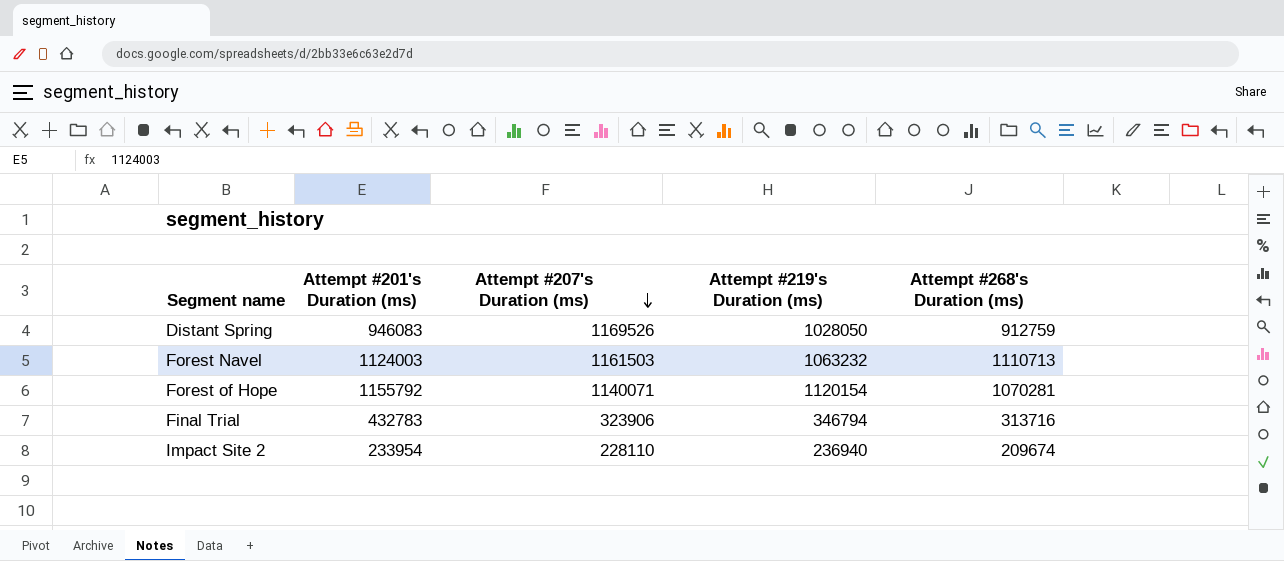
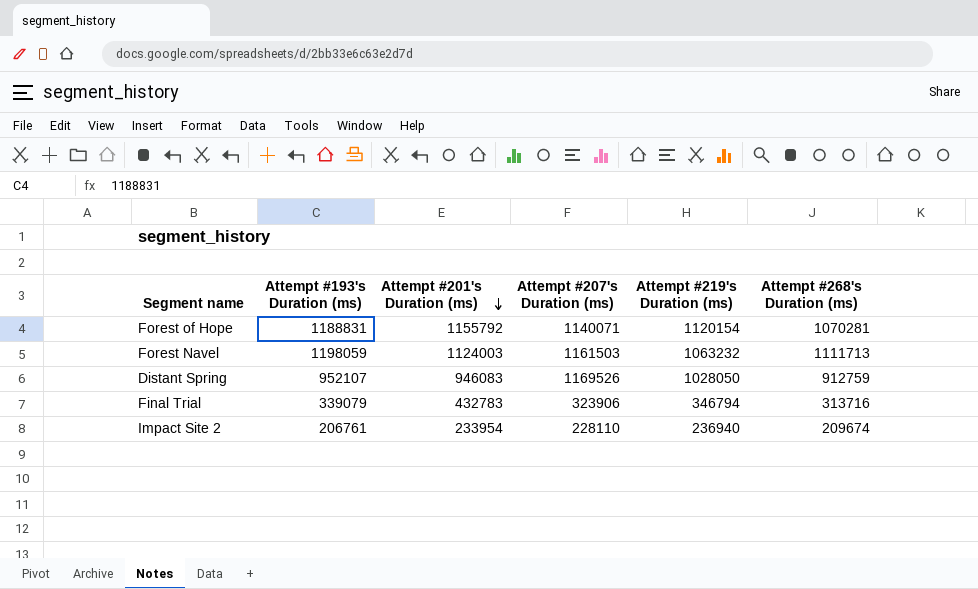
row order: Attempt #207's Duration (ms) descending -> Attempt #201's Duration (ms) descending
column Attempt #193's Duration (ms) | position: none -> 2
Forest Navel | Attempt #268's Duration (ms): 1110713 -> 1111713

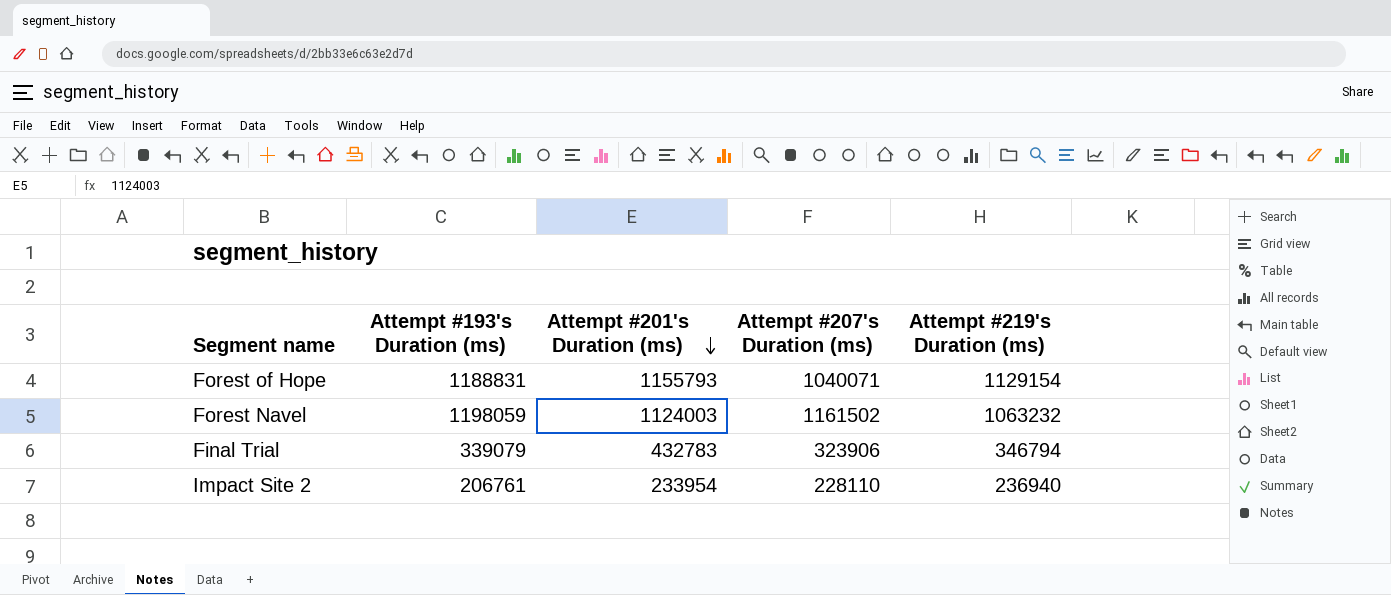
column Attempt #268's Duration (ms) | position: 6 -> none
row Distant Spring: 952107 | 946083 | 1169526 | 1028050 | 912759 -> none
Forest of Hope | Attempt #201's Duration (ms): 1155792 -> 1155793
Forest of Hope | Attempt #207's Duration (ms): 1140071 -> 1040071
Forest of Hope | Attempt #219's Duration (ms): 1120154 -> 1129154
Forest Navel | Attempt #207's Duration (ms): 1161503 -> 1161502

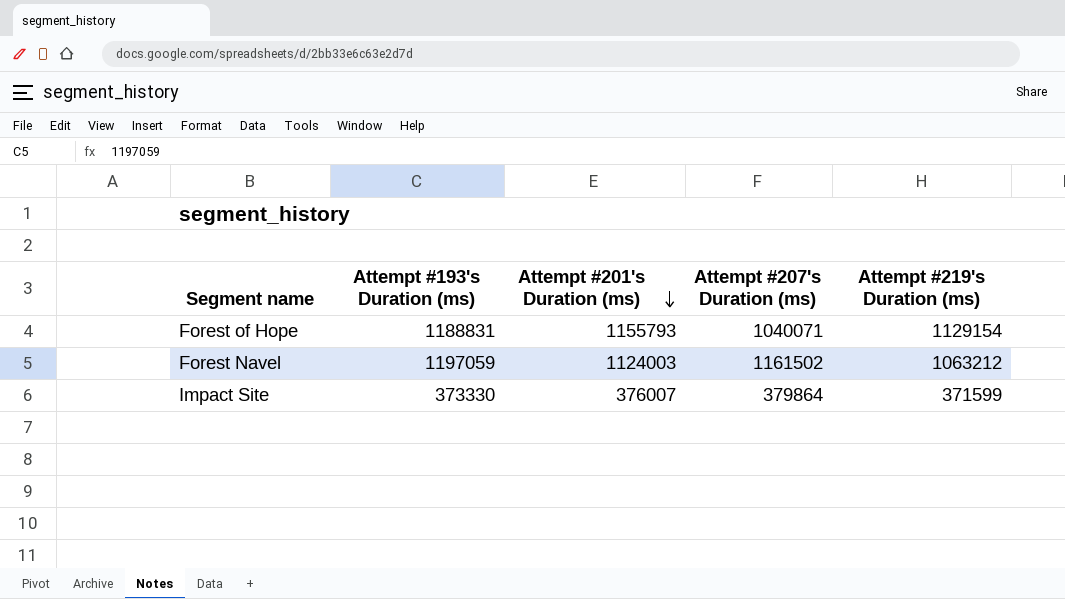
row Final Trial: 339079 | 432783 | 323906 | 346794 -> none
row Impact Site 2: 206761 | 233954 | 228110 | 236940 -> none
Forest Navel | Attempt #193's Duration (ms): 1198059 -> 1197059
Forest Navel | Attempt #219's Duration (ms): 1063232 -> 1063212
row Impact Site: none -> 373330 | 376007 | 379864 | 371599

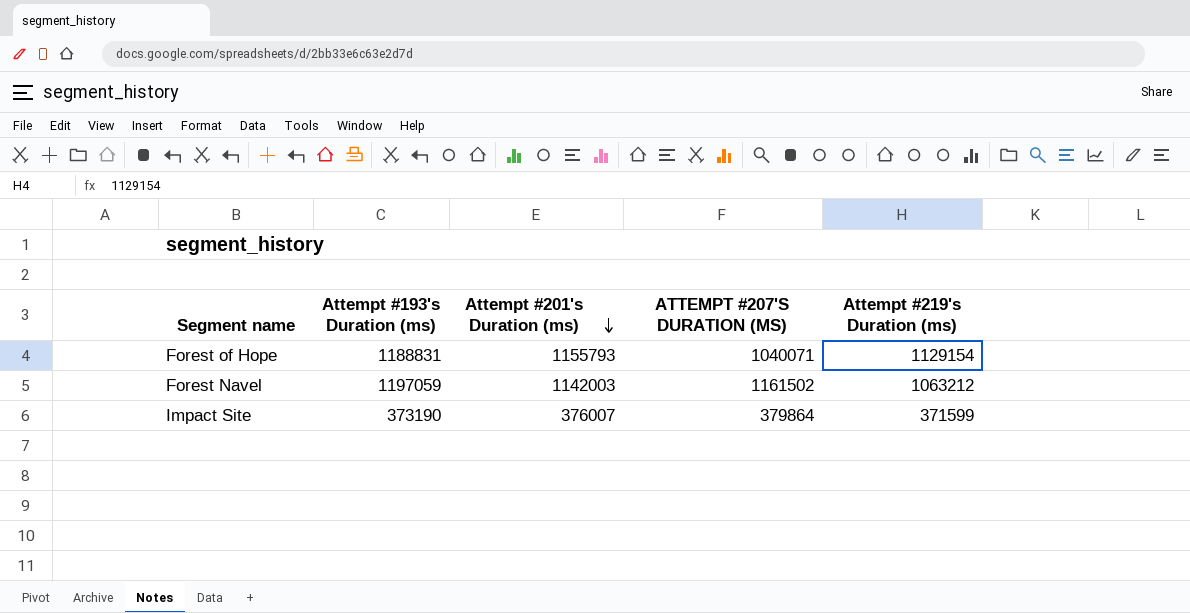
column name: Attempt #207's Duration (ms) -> ATTEMPT #207'S DURATION (MS)
Forest Navel | Attempt #201's Duration (ms): 1124003 -> 1142003
Impact Site | Attempt #193's Duration (ms): 373330 -> 373190

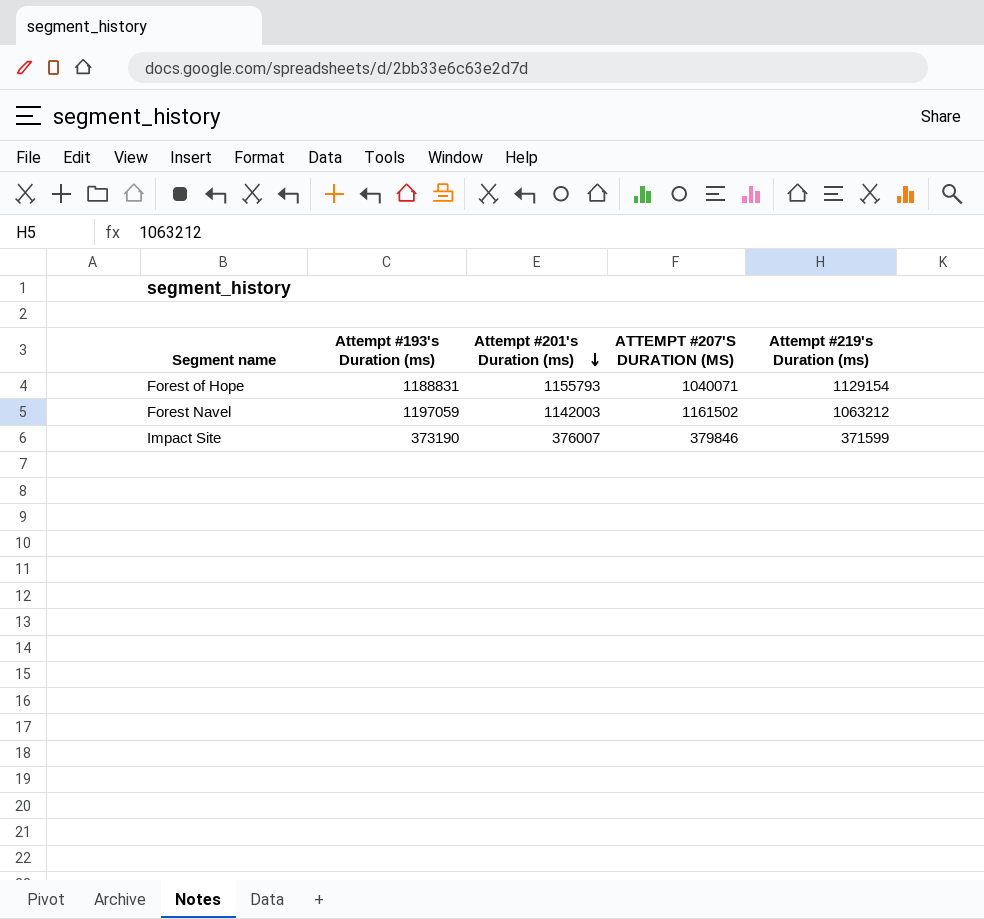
Impact Site | ATTEMPT #207'S DURATION (MS): 379864 -> 379846

